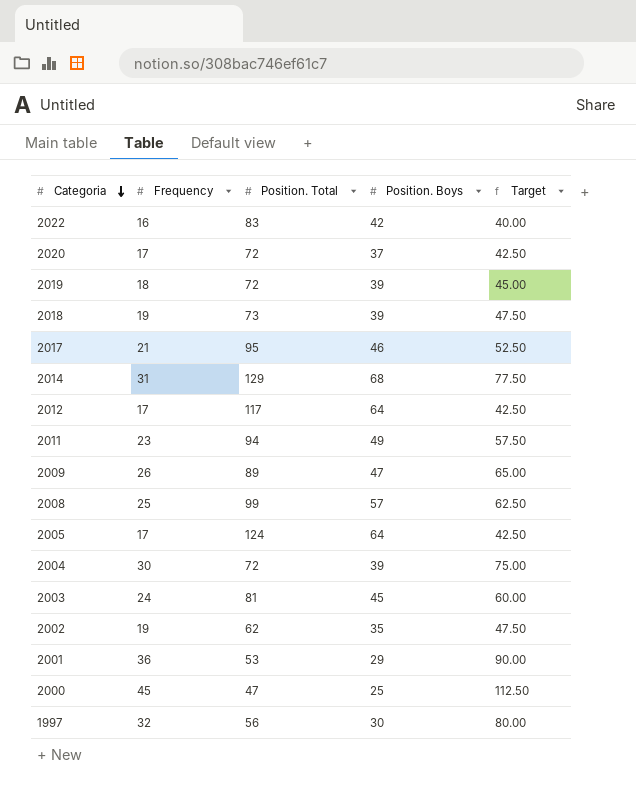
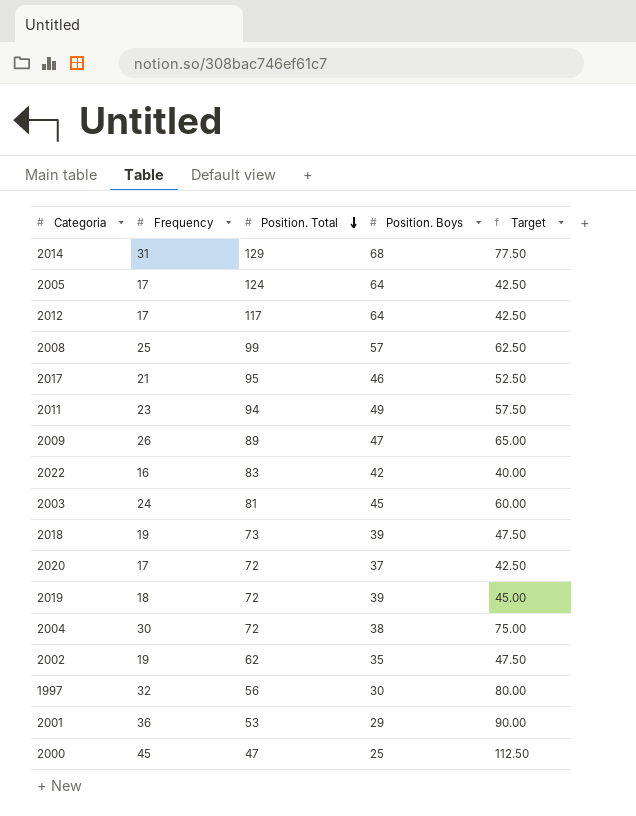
row order: Categoria descending -> Position. Total descending
2004 | Position. Boys: 39 -> 38

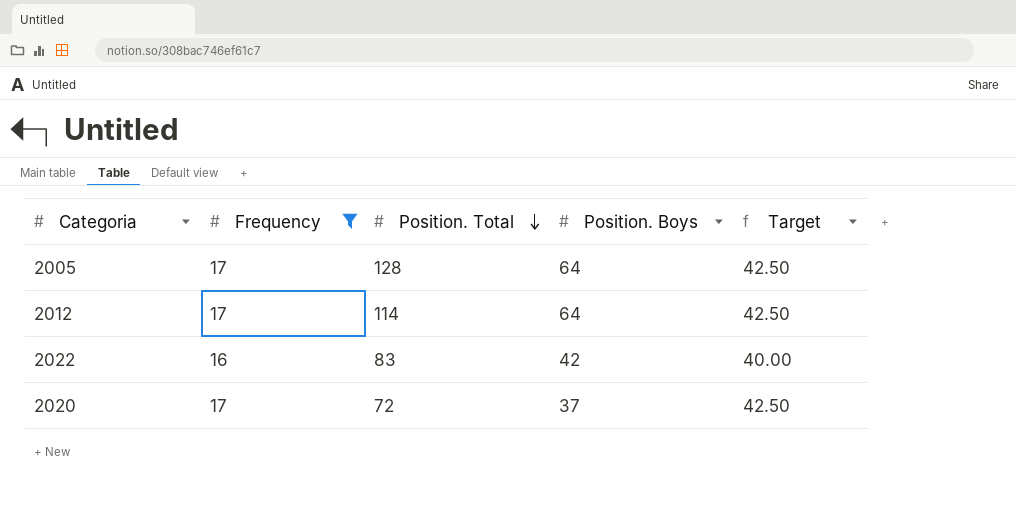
filter: none -> Frequency <= 17
2005 | Position. Total: 124 -> 128
2012 | Position. Total: 117 -> 114

